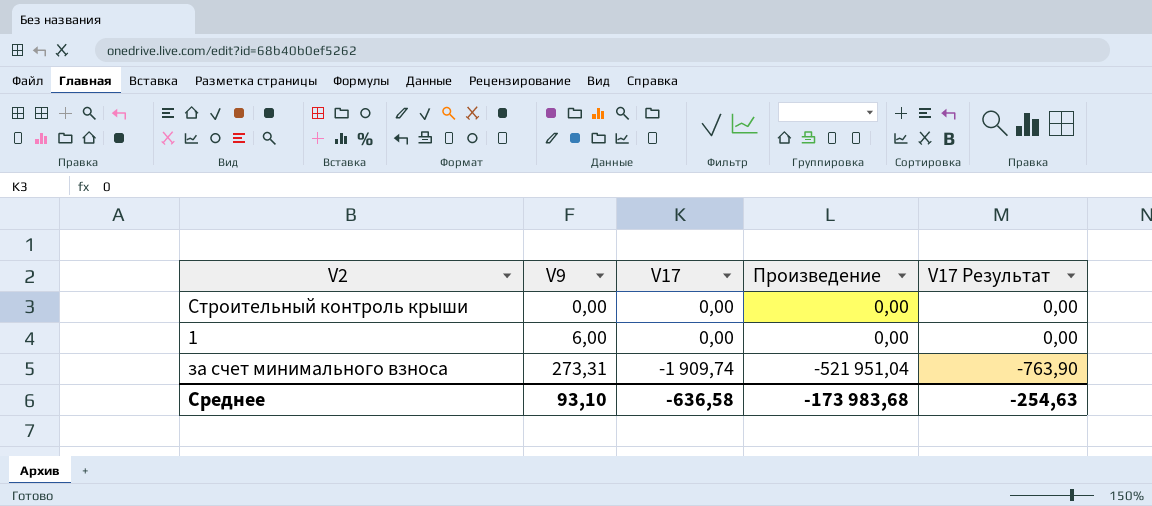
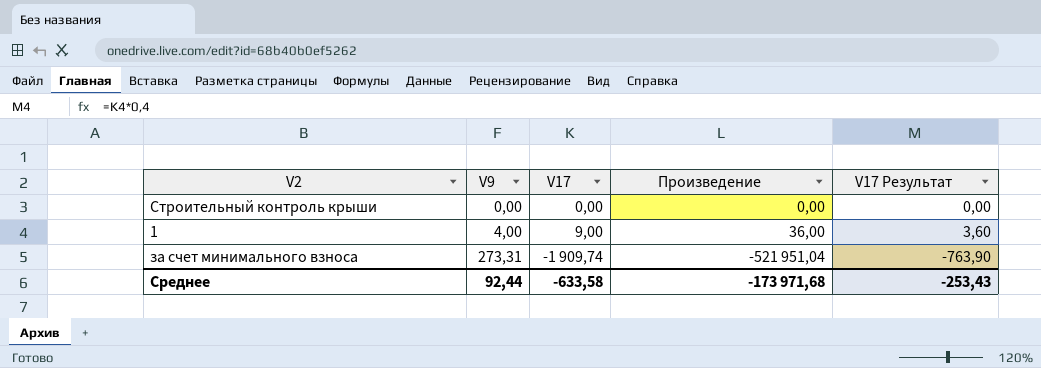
1 | V9: 6,00 -> 4,00
1 | V17: 0,00 -> 9,00
1 | Произведение: 0,00 -> 36,00
1 | V17 Результат: 0,00 -> 3,60
Среднее | V9: 93,10 -> 92,44
Среднее | V17: -636,58 -> -633,58
Среднее | Произведение: -173 983,68 -> -173 971,68
Среднее | V17 Результат: -254,63 -> -253,43

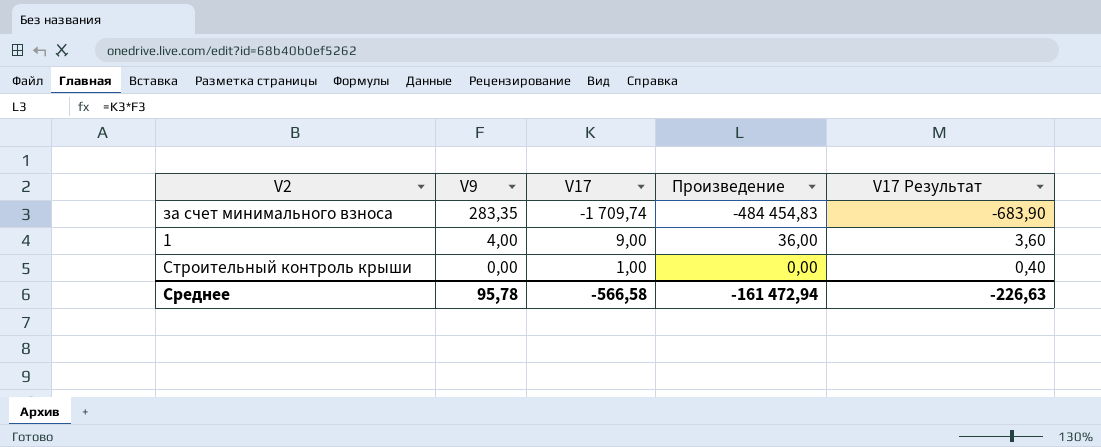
row order: V9 ascending -> V9 descending
за счет минимального взноса | V9: 273,31 -> 283,35
за счет минимального взноса | V17: -1 909,74 -> -1 709,74
за счет минимального взноса | Произведение: -521 951,04 -> -484 454,83
за счет минимального взноса | V17 Результат: -763,90 -> -683,90
Строительный контроль крыши | V17: 0,00 -> 1,00
Строительный контроль крыши | V17 Результат: 0,00 -> 0,40
Среднее | V9: 92,44 -> 95,78
Среднее | V17: -633,58 -> -566,58
Среднее | Произведение: -173 971,68 -> -161 472,94
Среднее | V17 Результат: -253,43 -> -226,63

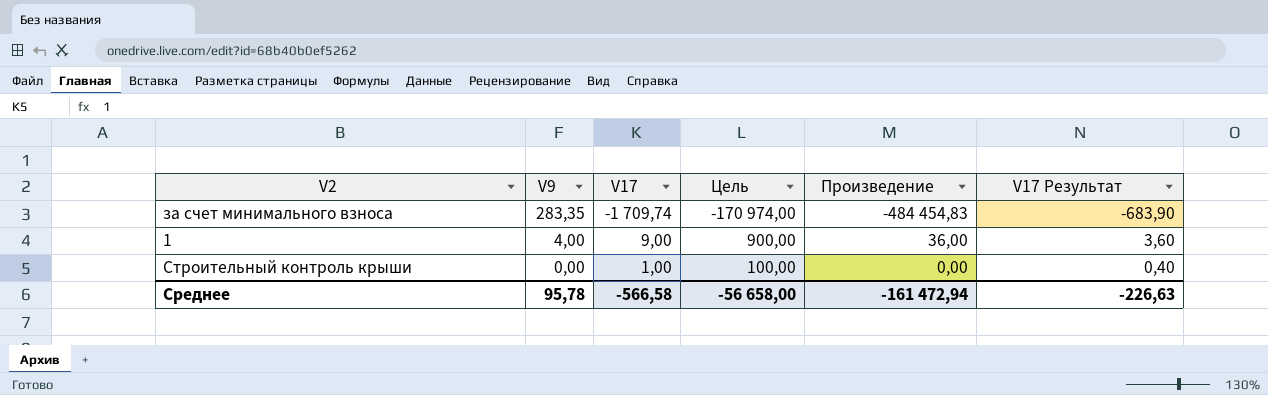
column Цель | formula: none -> [V17] * 100

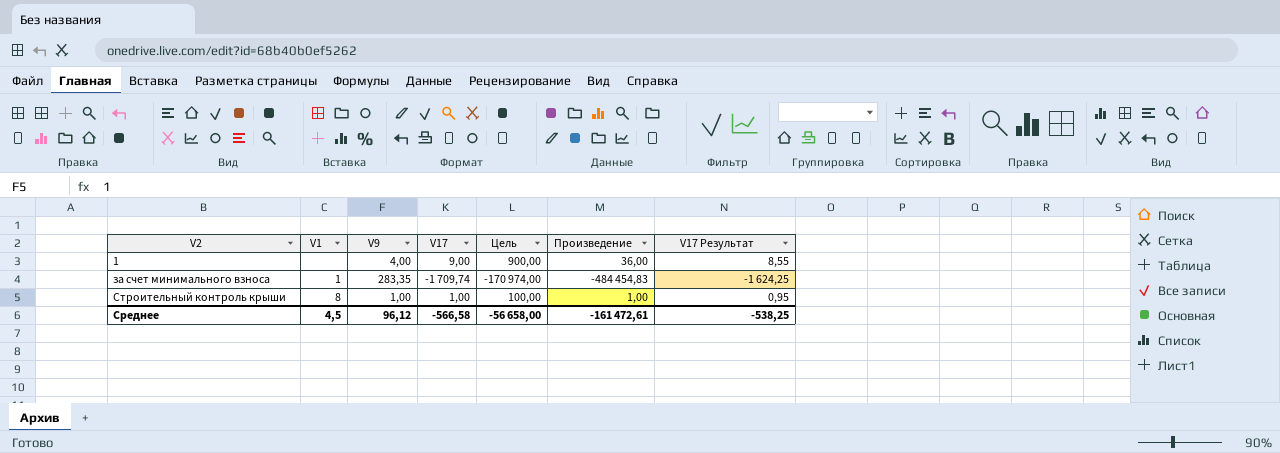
row order: V9 descending -> V2 ascending
column V1 | position: none -> 2
column V17 Результат | formula: [V17] * 0,4 -> [V17] * 0,95
Строительный контроль крыши | V9: 0,00 -> 1,00
Строительный контроль крыши | Произведение: 0,00 -> 1,00
Среднее | V9: 95,78 -> 96,12
Среднее | Произведение: -161 472,94 -> -161 472,61
Среднее | V17 Результат: -226,63 -> -538,25

